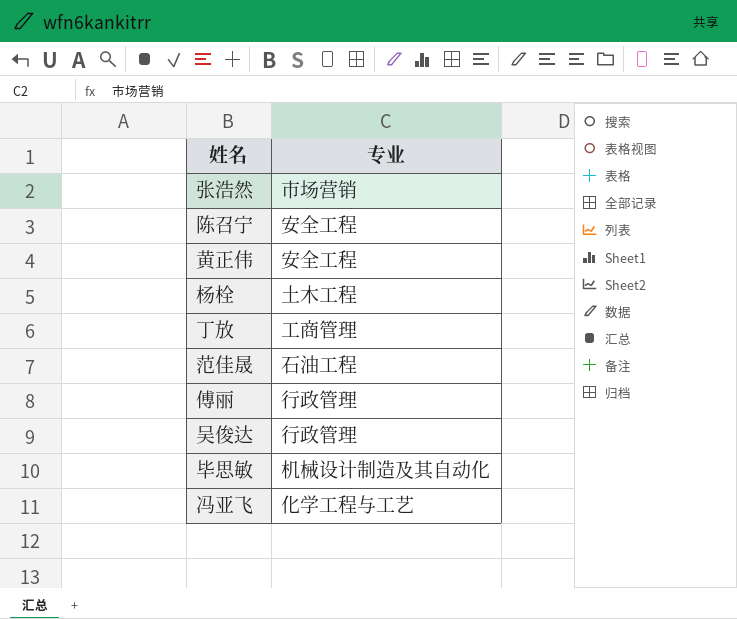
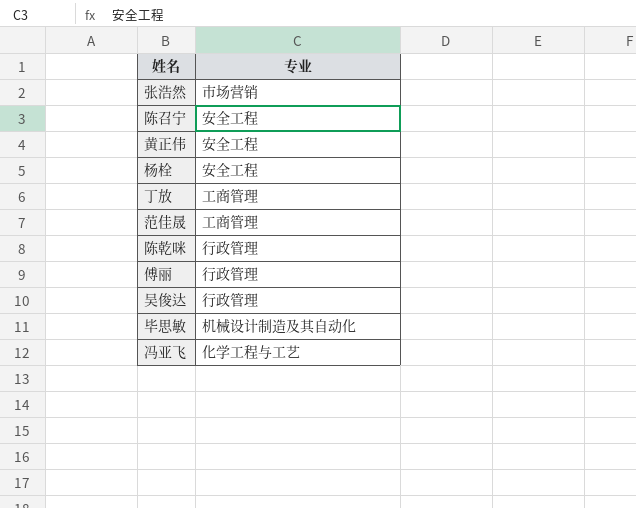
杨栓 | 专业: 土木工程 -> 安全工程
范佳晟 | 专业: 石油工程 -> 工商管理
row 陈乾咪: none -> 行政管理

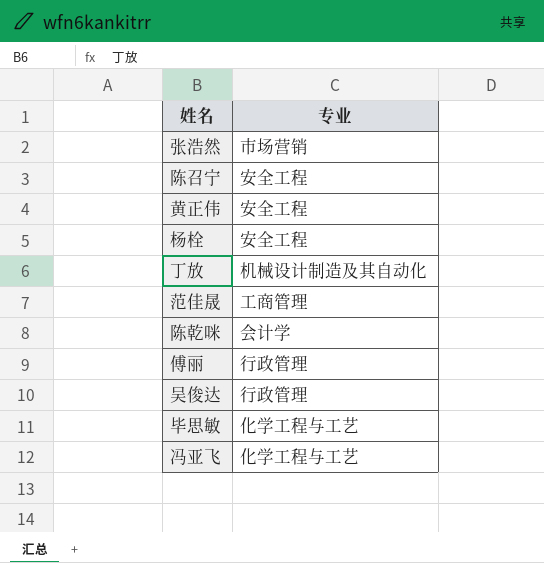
丁放 | 专业: 工商管理 -> 机械设计制造及其自动化
陈乾咪 | 专业: 行政管理 -> 会计学
毕思敏 | 专业: 机械设计制造及其自动化 -> 化学工程与工艺

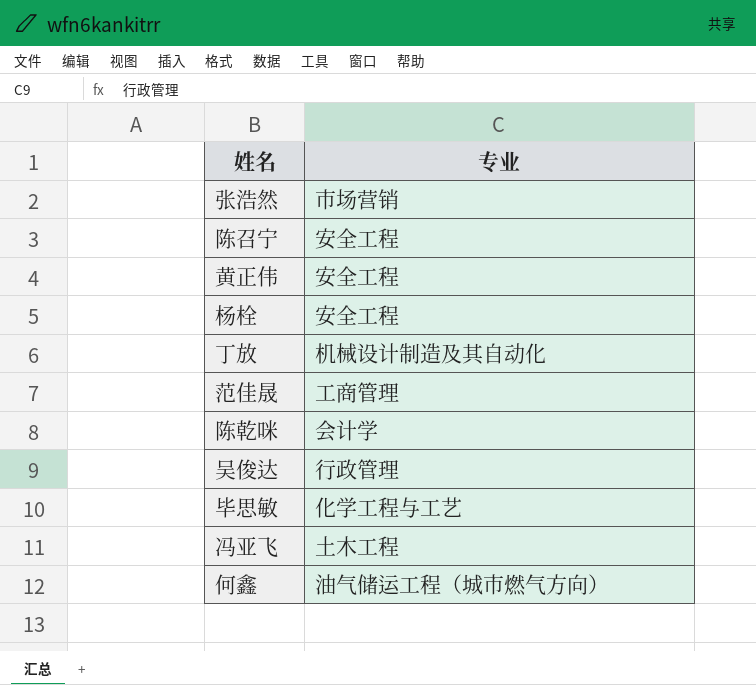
row 傅丽: 行政管理 -> none
冯亚飞 | 专业: 化学工程与工艺 -> 土木工程
row 何鑫: none -> 油气储运工程（城市燃气方向）

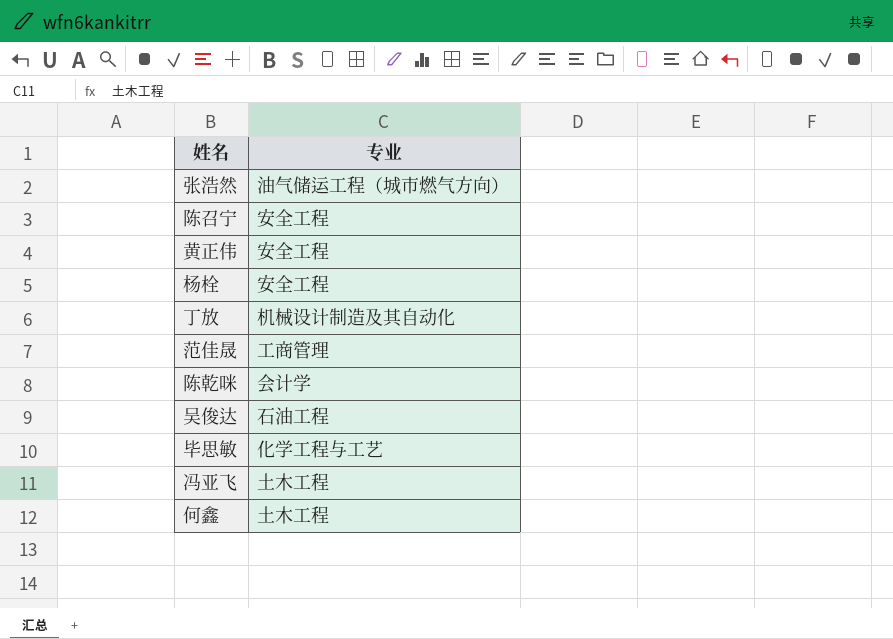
张浩然 | 专业: 市场营销 -> 油气储运工程（城市燃气方向）
吴俊达 | 专业: 行政管理 -> 石油工程
何鑫 | 专业: 油气储运工程（城市燃气方向） -> 土木工程

